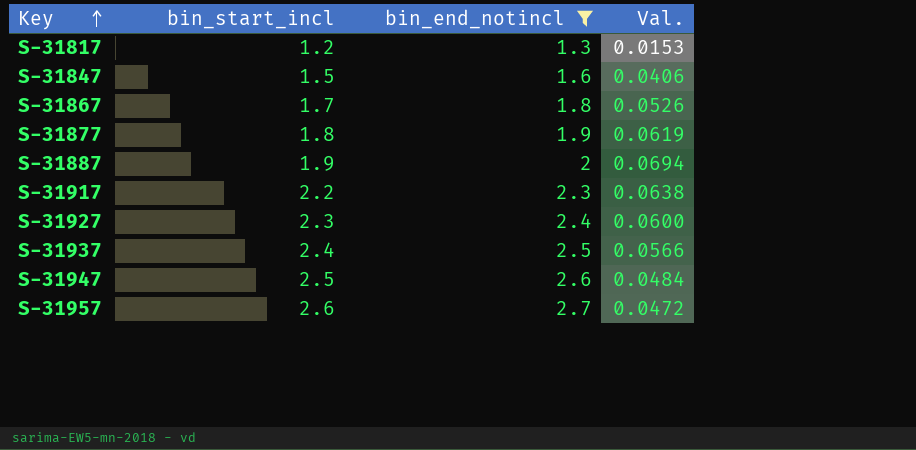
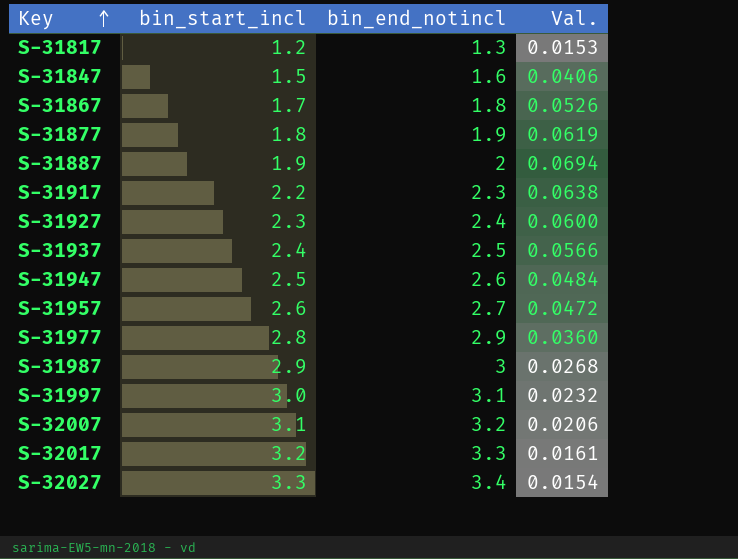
filter: bin_end_notincl <= 2.7 -> none

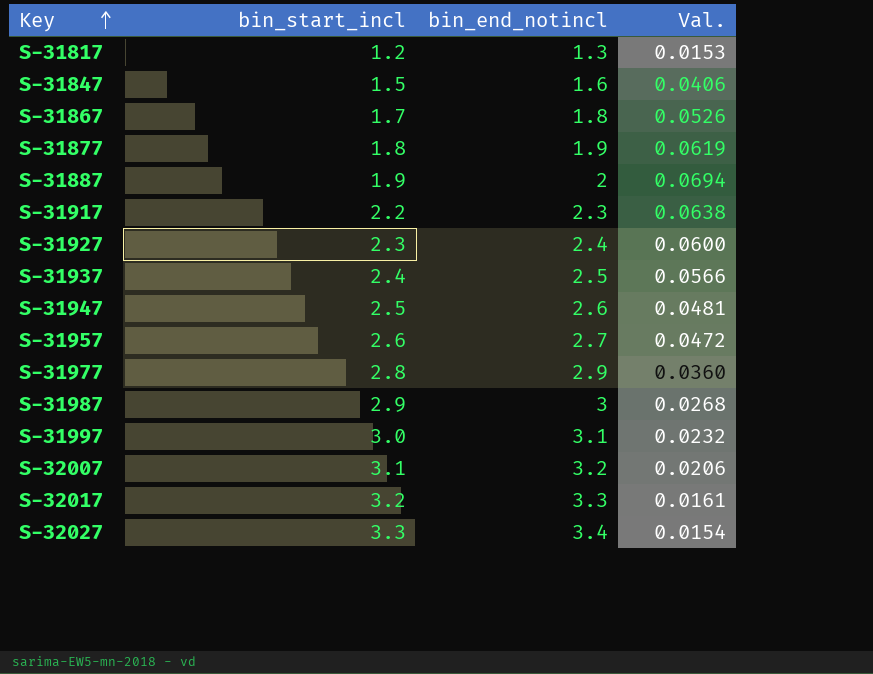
S-31947 | Val.: 0.0484 -> 0.0481

